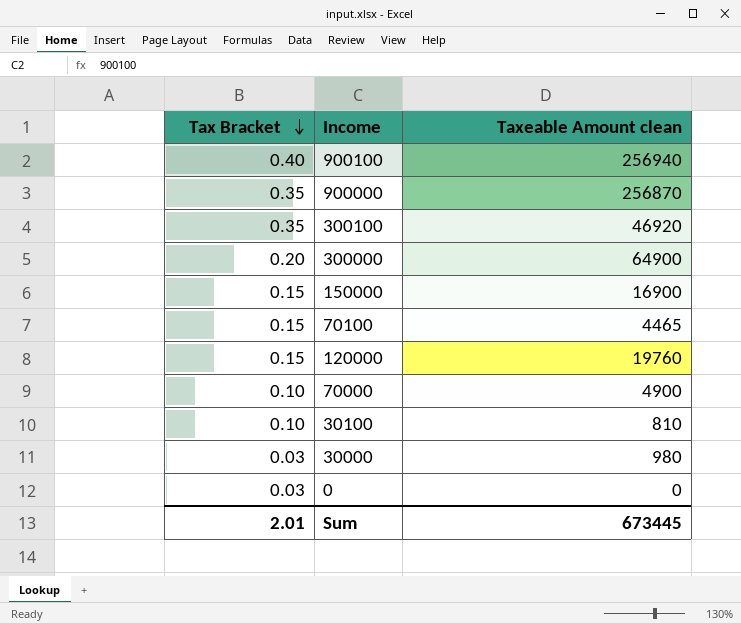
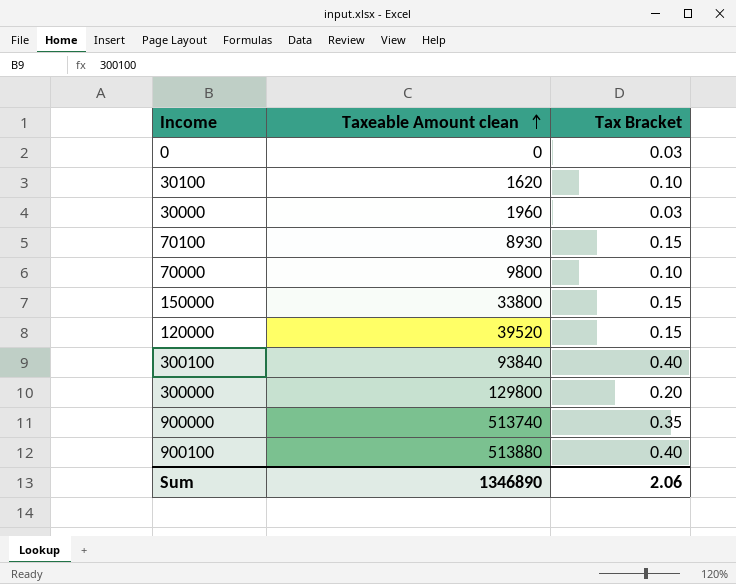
row order: Tax Bracket descending -> Taxeable Amount clean ascending
column Tax Bracket | position: 1 -> 3
30100 | Taxeable Amount clean: 810 -> 1620
30000 | Taxeable Amount clean: 980 -> 1960
70100 | Taxeable Amount clean: 4465 -> 8930
70000 | Taxeable Amount clean: 4900 -> 9800
150000 | Taxeable Amount clean: 16900 -> 33800
120000 | Taxeable Amount clean: 19760 -> 39520
300100 | Taxeable Amount clean: 46920 -> 93840
300100 | Tax Bracket: 0.35 -> 0.40
300000 | Taxeable Amount clean: 64900 -> 129800
900000 | Taxeable Amount clean: 256870 -> 513740
900100 | Taxeable Amount clean: 256940 -> 513880
Sum | Taxeable Amount clean: 673445 -> 1346890
Sum | Tax Bracket: 2.01 -> 2.06

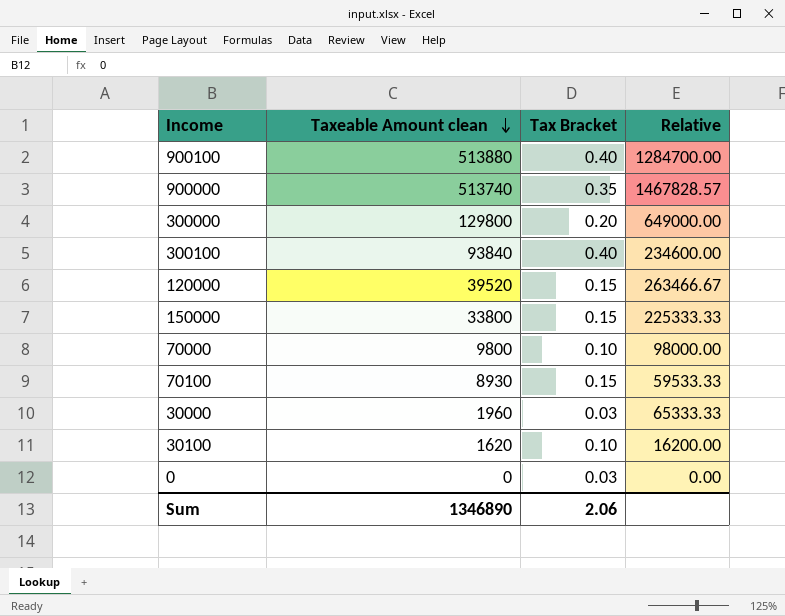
row order: Taxeable Amount clean ascending -> Taxeable Amount clean descending
column Relative | formula: none -> [Taxeable Amount clean] / [Tax Bracket]

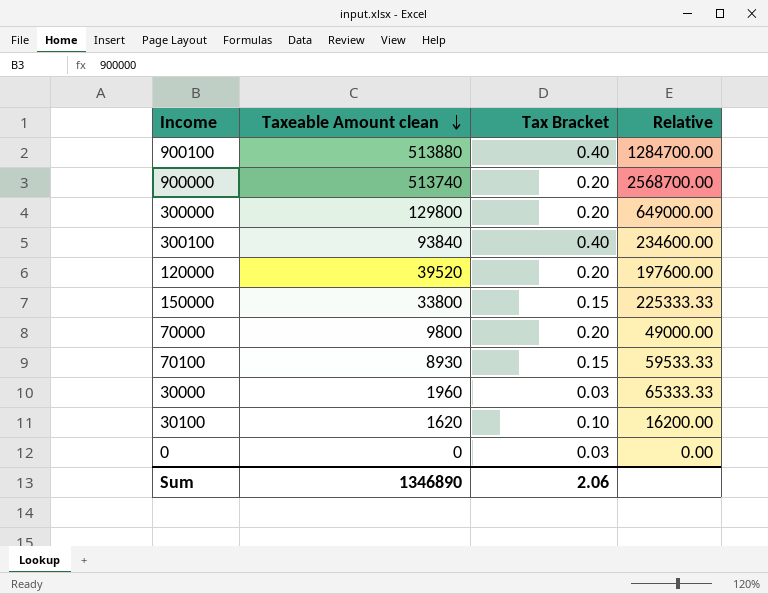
900000 | Tax Bracket: 0.35 -> 0.20
900000 | Relative: 1467828.57 -> 2568700.00
120000 | Tax Bracket: 0.15 -> 0.20
120000 | Relative: 263466.67 -> 197600.00
70000 | Tax Bracket: 0.10 -> 0.20
70000 | Relative: 98000.00 -> 49000.00

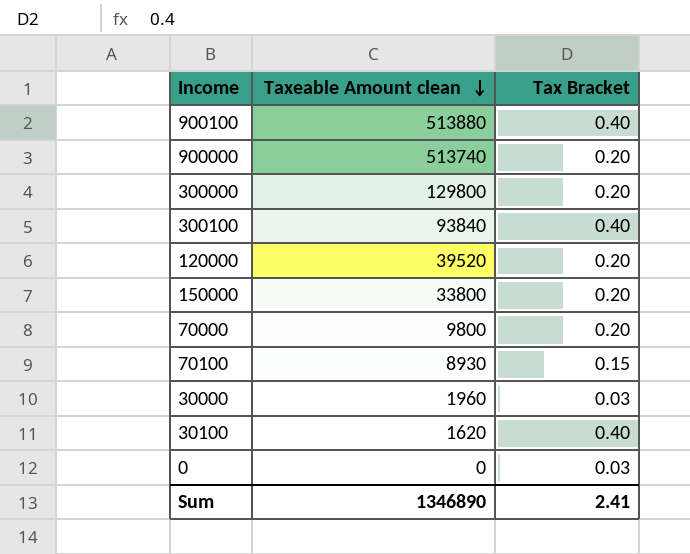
column Relative | formula: [Taxeable Amount clean] / [Tax Bracket] -> none
150000 | Tax Bracket: 0.15 -> 0.20
30100 | Tax Bracket: 0.10 -> 0.40
Sum | Tax Bracket: 2.06 -> 2.41

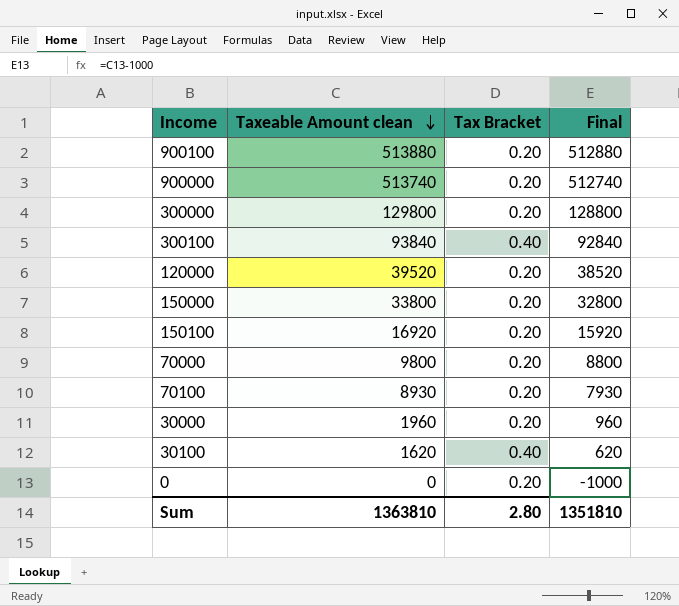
column Final | formula: none -> [Taxeable Amount clean] - 1000
900100 | Tax Bracket: 0.40 -> 0.20
row 150100: none -> 16920 | 0.20 | 15920
70100 | Tax Bracket: 0.15 -> 0.20
30000 | Tax Bracket: 0.03 -> 0.20
0 | Tax Bracket: 0.03 -> 0.20
Sum | Taxeable Amount clean: 1346890 -> 1363810
Sum | Tax Bracket: 2.41 -> 2.80

